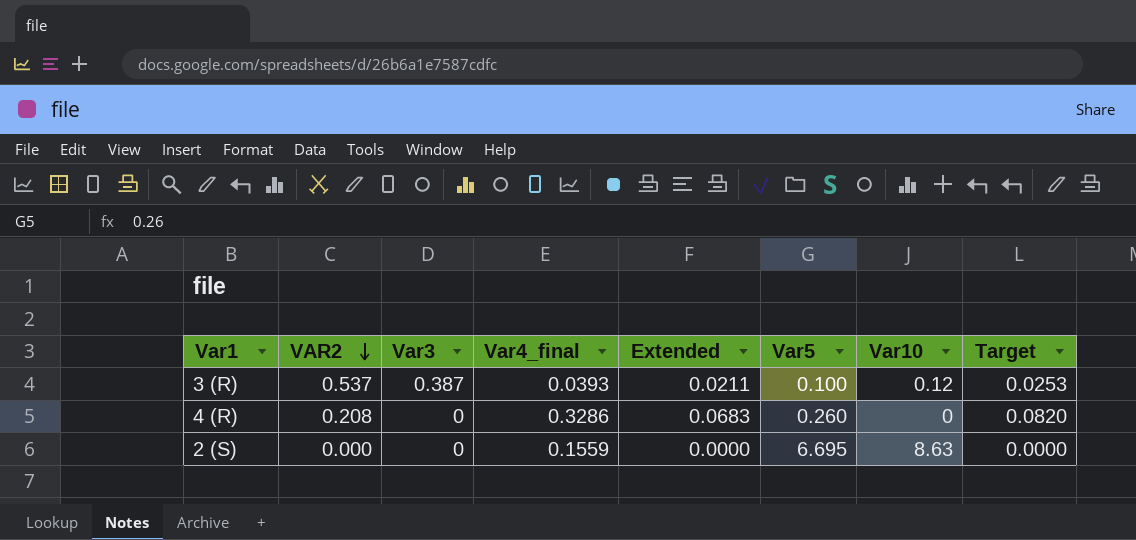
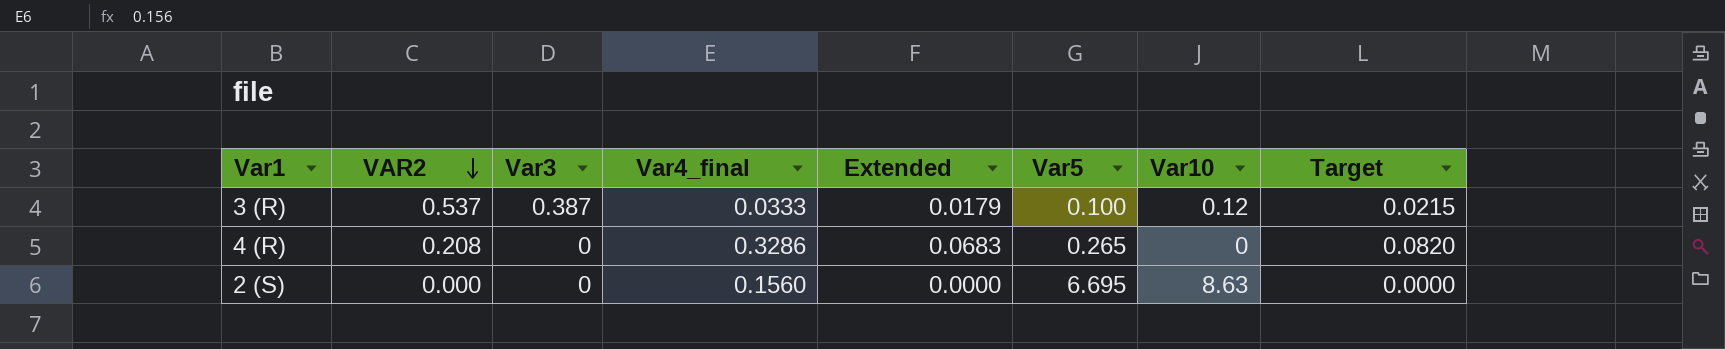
3 (R) | Var4_final: 0.0393 -> 0.0333
3 (R) | Extended: 0.0211 -> 0.0179
3 (R) | Target: 0.0253 -> 0.0215
4 (R) | Var5: 0.260 -> 0.265
2 (S) | Var4_final: 0.1559 -> 0.1560

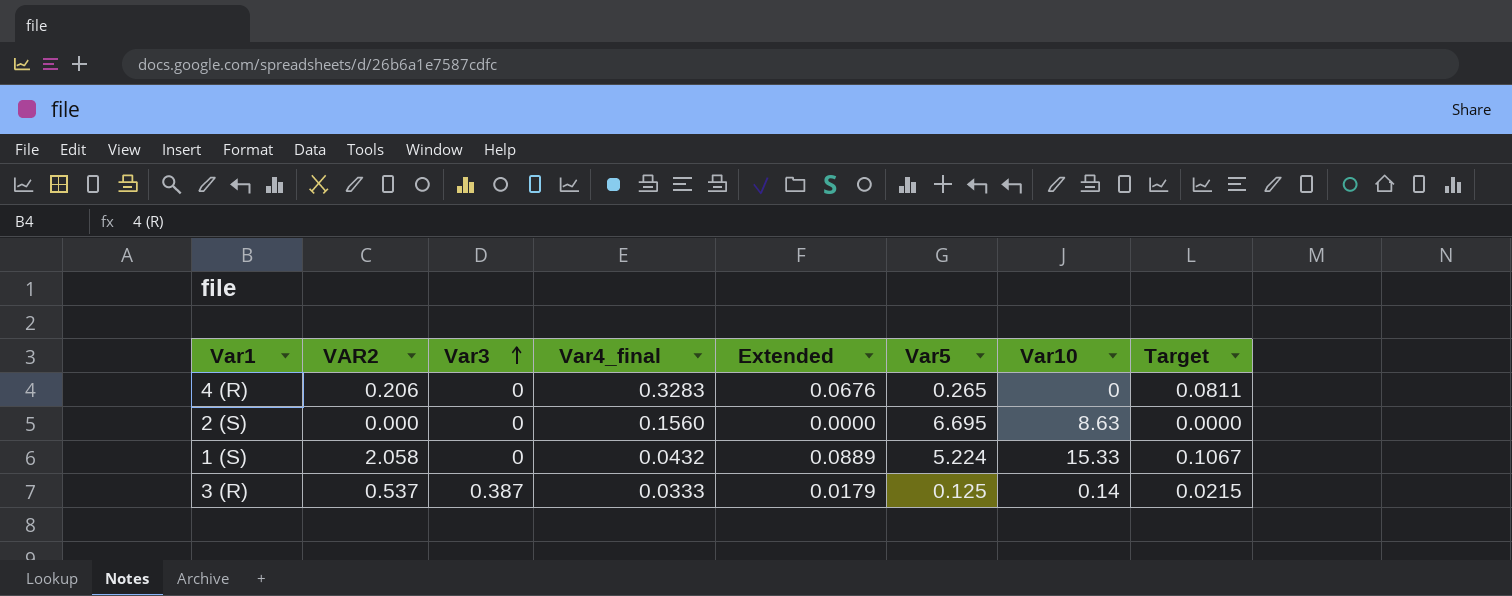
row order: VAR2 descending -> Var3 ascending
4 (R) | VAR2: 0.208 -> 0.206
4 (R) | Var4_final: 0.3286 -> 0.3283
4 (R) | Extended: 0.0683 -> 0.0676
4 (R) | Target: 0.0820 -> 0.0811
row 1 (S): none -> 2.058 | 0 | 0.0432 | 0.0889 | 5.224 | 15.33 | 0.1067
3 (R) | Var5: 0.100 -> 0.125
3 (R) | Var10: 0.12 -> 0.14

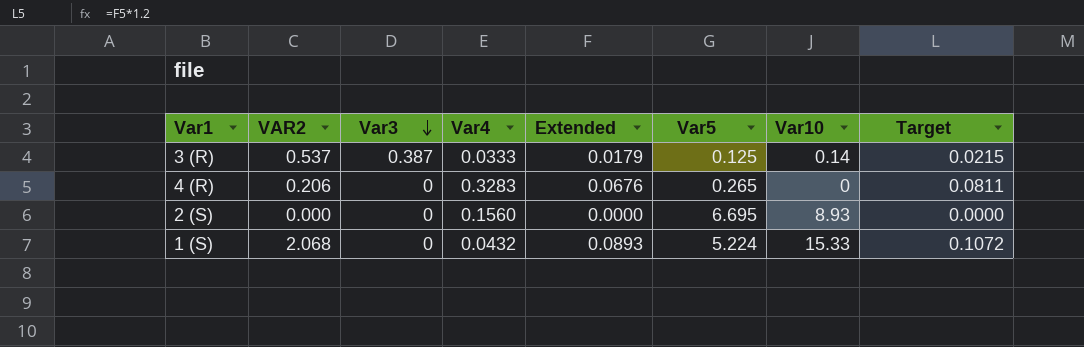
row order: Var3 ascending -> Var3 descending
column name: Var4_final -> Var4
2 (S) | Var10: 8.63 -> 8.93
1 (S) | VAR2: 2.058 -> 2.068
1 (S) | Extended: 0.0889 -> 0.0893
1 (S) | Target: 0.1067 -> 0.1072

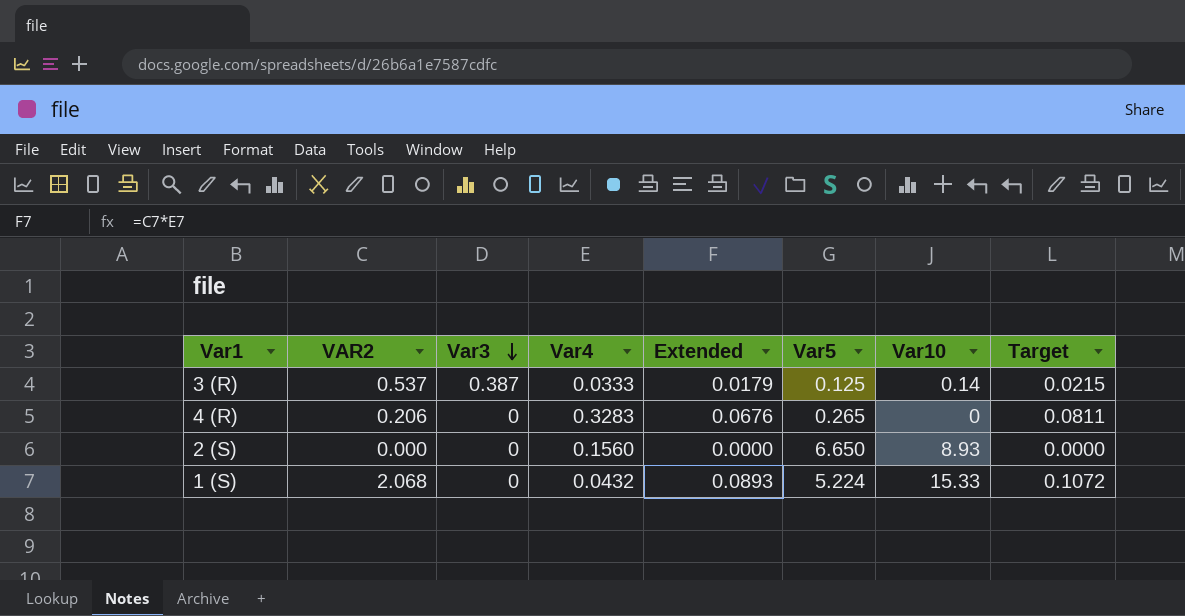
2 (S) | Var5: 6.695 -> 6.650

